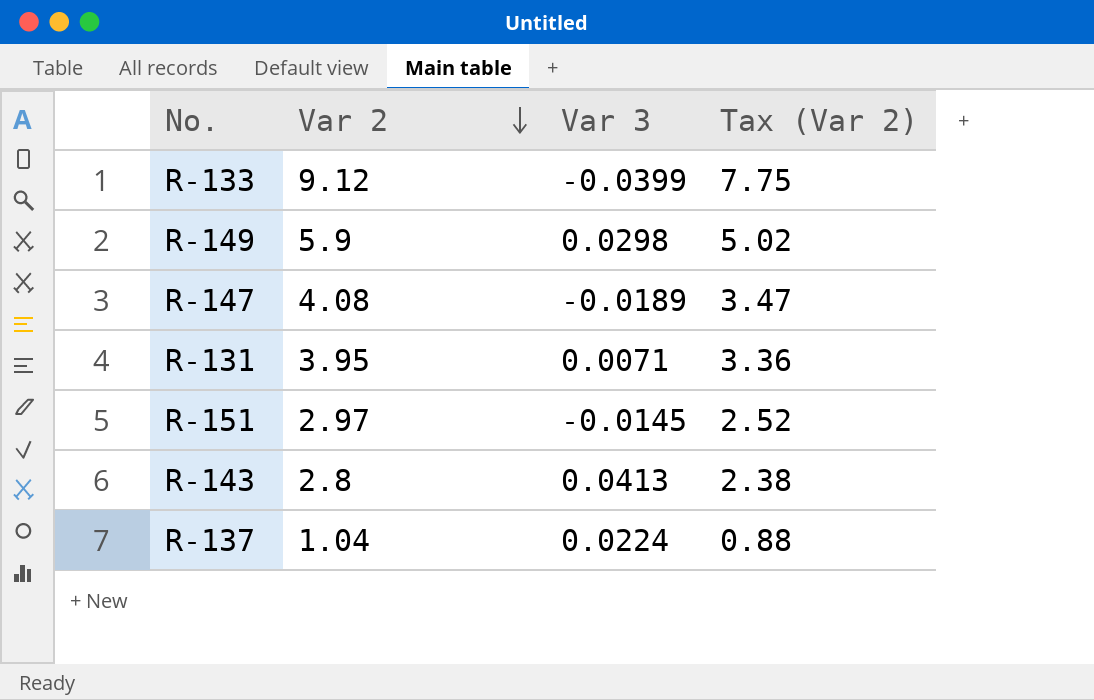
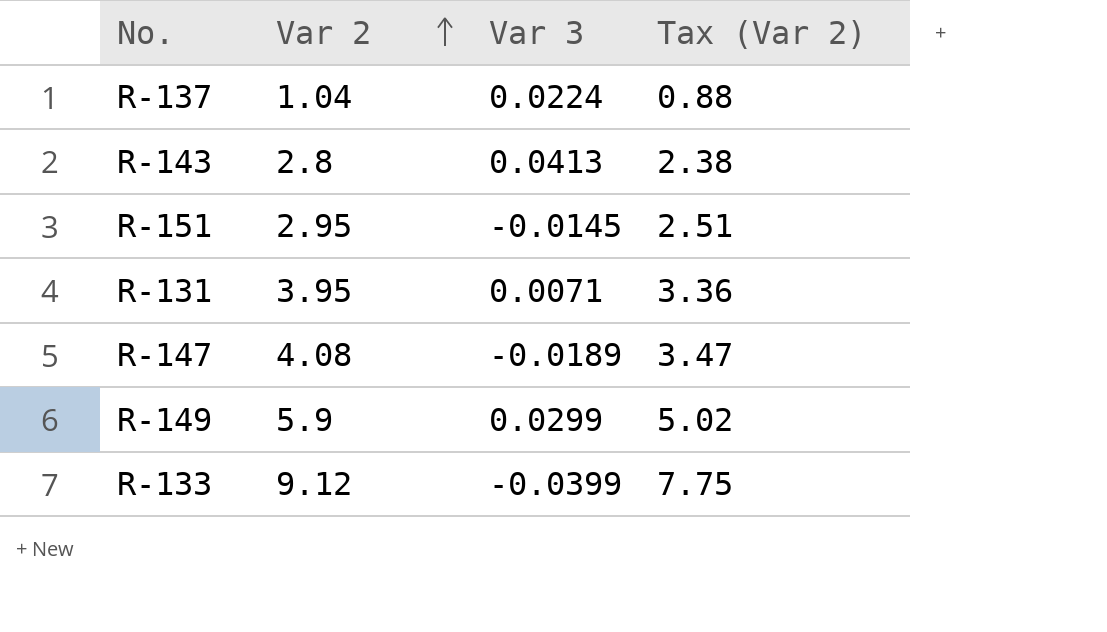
row order: Var 2 descending -> Var 2 ascending
R-151 | Var 2: 2.97 -> 2.95
R-151 | Tax (Var 2): 2.52 -> 2.51
R-149 | Var 3: 0.0298 -> 0.0299

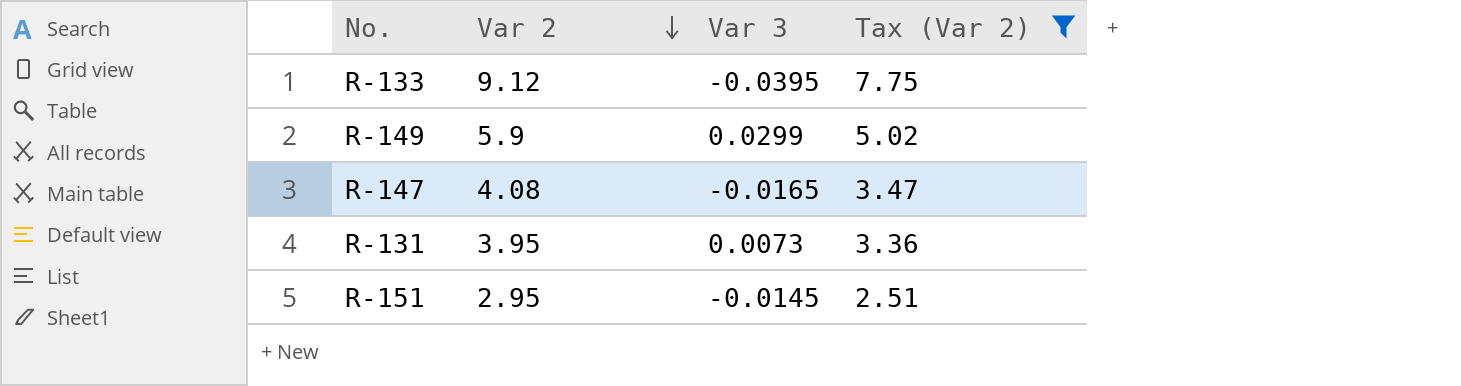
filter: none -> Tax (Var 2) >= 2.51
row order: Var 2 ascending -> Var 2 descending
R-133 | Var 3: -0.0399 -> -0.0395
R-147 | Var 3: -0.0189 -> -0.0165
R-131 | Var 3: 0.0071 -> 0.0073

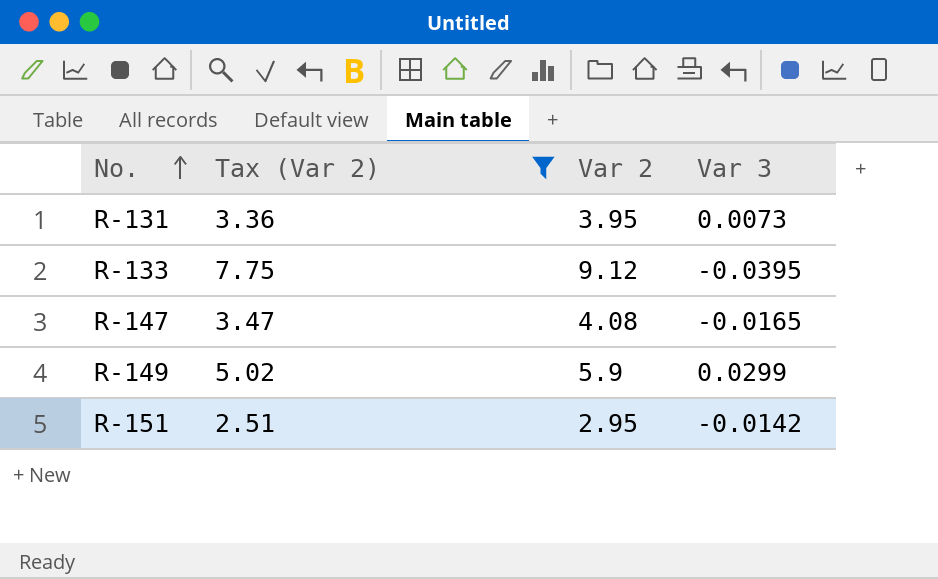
row order: Var 2 descending -> No. ascending
column Tax (Var 2) | position: 4 -> 2
R-151 | Var 3: -0.0145 -> -0.0142

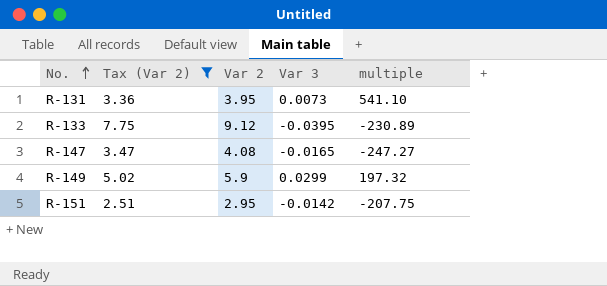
column multiple | formula: none -> [Var 2] / [Var 3]

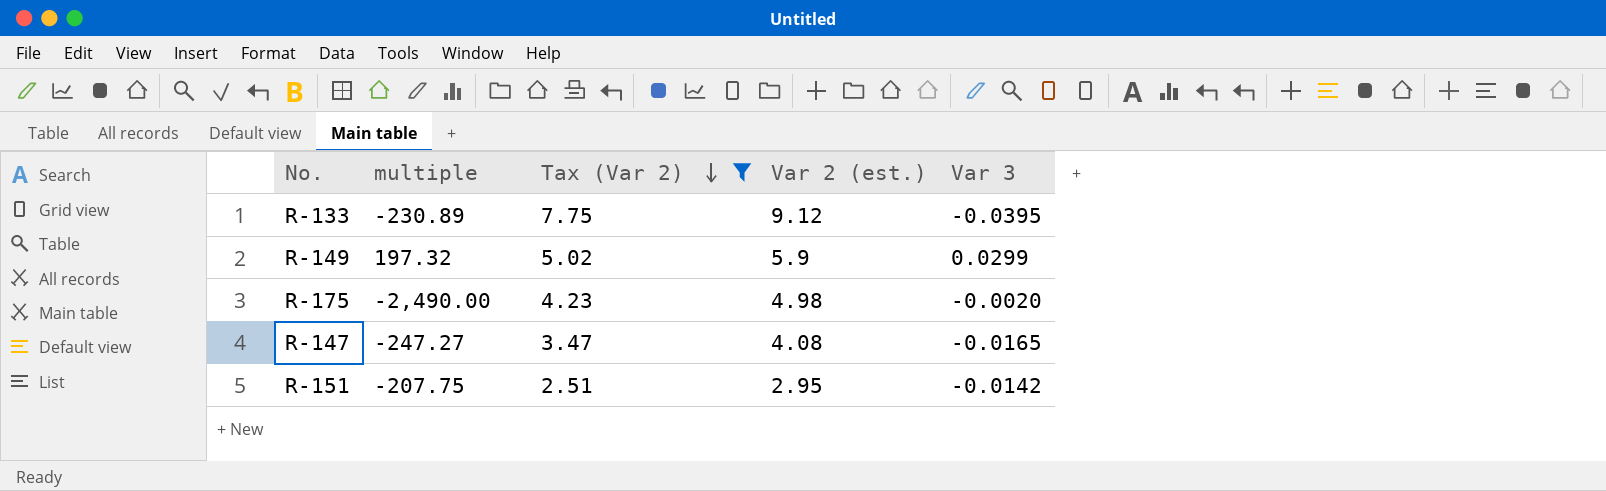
row order: No. ascending -> Tax (Var 2) descending
column multiple | position: 5 -> 2
column name: Var 2 -> Var 2 (est.)
row R-131: 3.36 | 3.95 | 0.0073 | 541.10 -> none
row R-175: none -> -2,490.00 | 4.23 | 4.98 | -0.0020

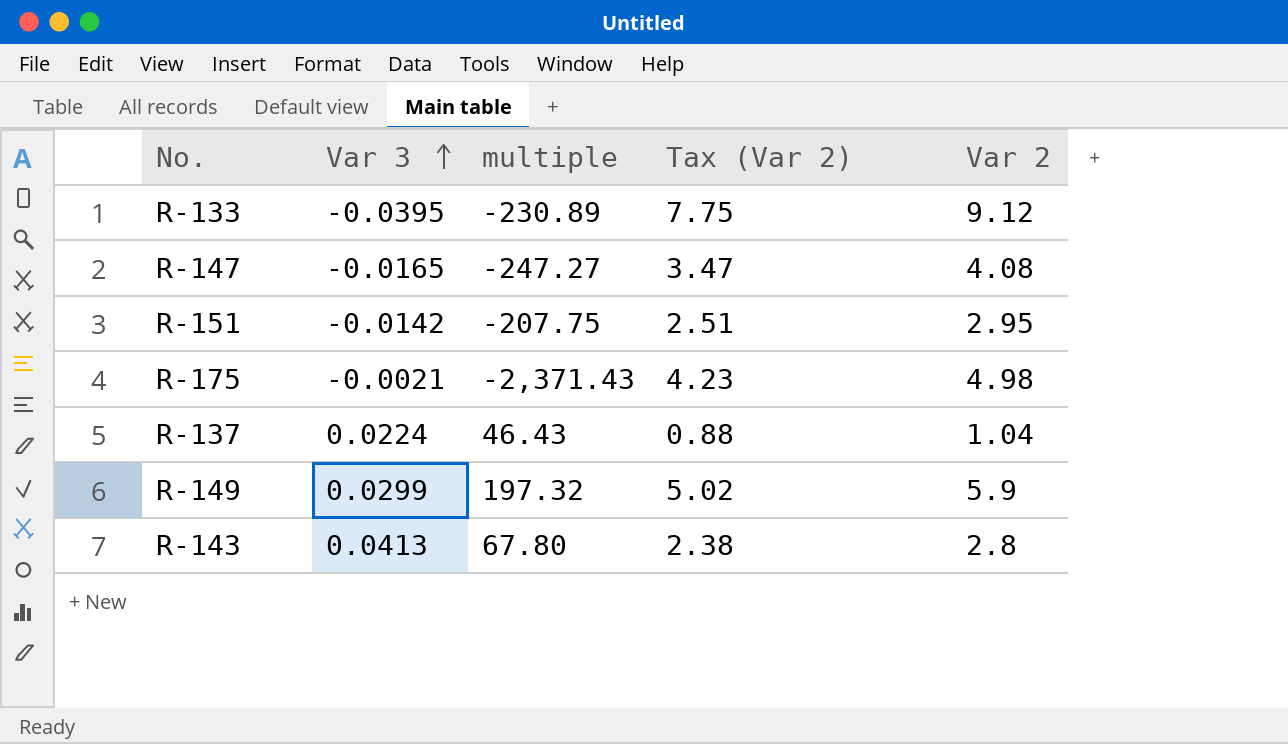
filter: Tax (Var 2) >= 2.51 -> none
row order: Tax (Var 2) descending -> Var 3 ascending
column Var 3 | position: 5 -> 2
column name: Var 2 (est.) -> Var 2
R-175 | Var 3: -0.0020 -> -0.0021
R-175 | multiple: -2,490.00 -> -2,371.43

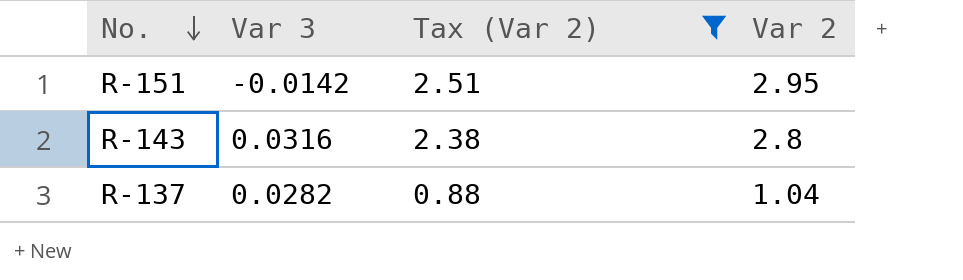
filter: none -> Tax (Var 2) <= 2.51
row order: Var 3 ascending -> No. descending
column multiple | formula: [Var 2] / [Var 3] -> none
R-143 | Var 3: 0.0413 -> 0.0316
R-137 | Var 3: 0.0224 -> 0.0282

